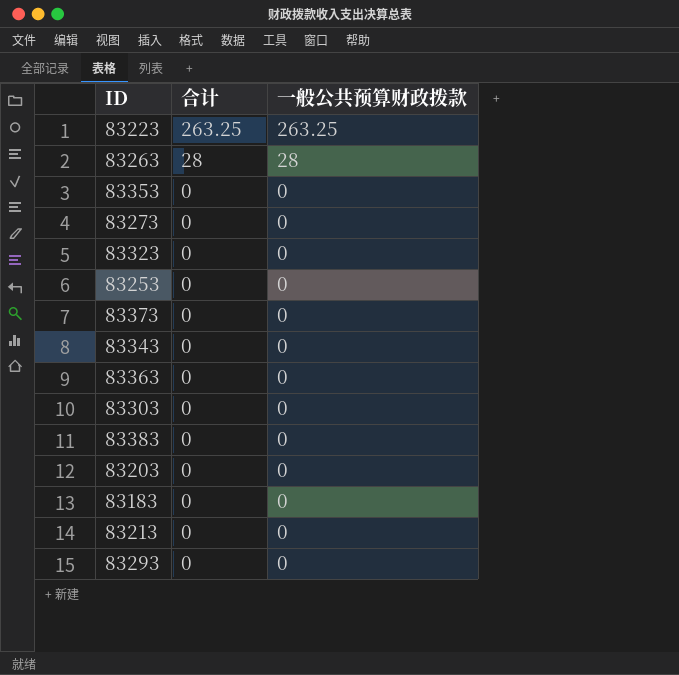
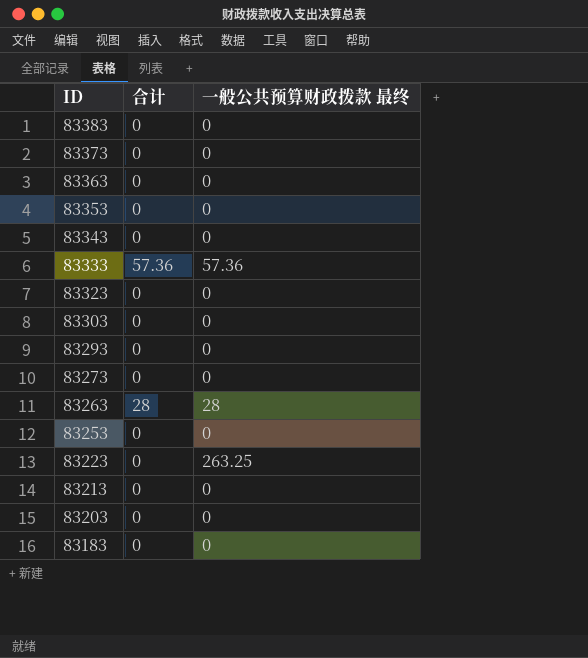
row order: 合计 descending -> ID descending
column name: 一般公共预算财政拨款 -> 一般公共预算财政拨款 最终
row 83333: none -> 57.36 | 57.36
83223 | 合计: 263.25 -> 0

